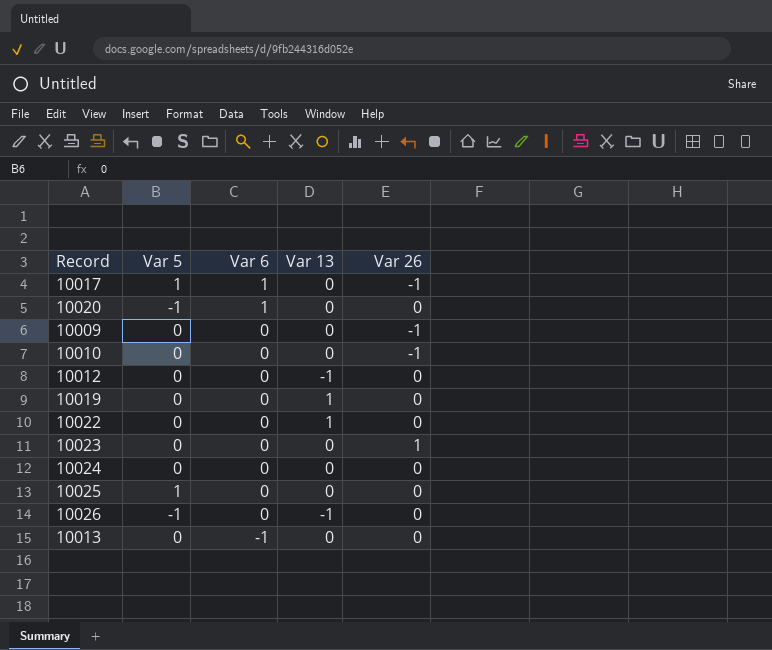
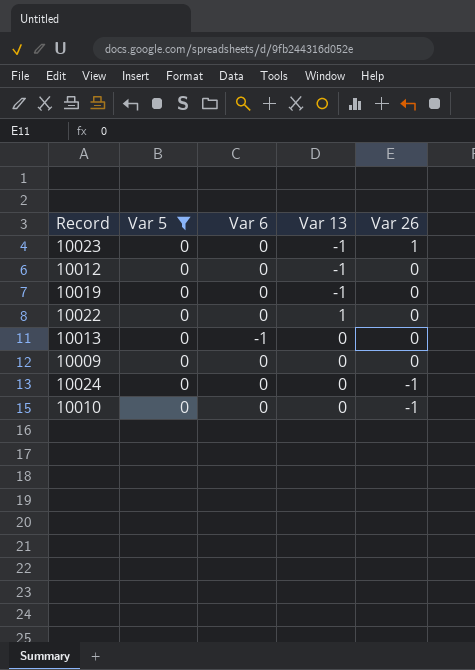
filter: none -> Var 5 = 0
row order: Var 6 descending -> Var 26 descending
10023 | Var 13: 0 -> -1
10019 | Var 13: 1 -> -1
10009 | Var 26: -1 -> 0
10024 | Var 26: 0 -> -1

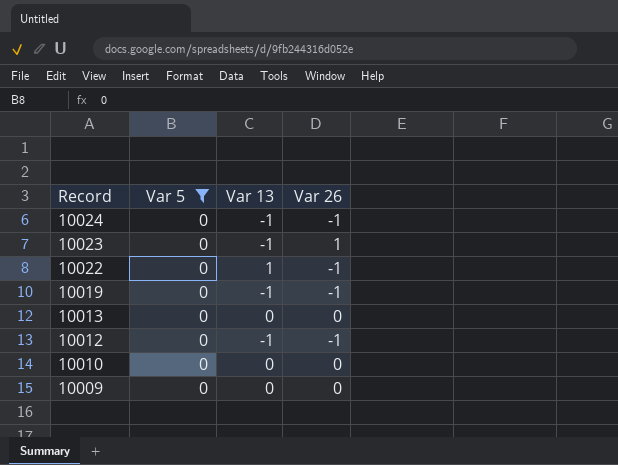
row order: Var 26 descending -> Record descending
column Var 6 | position: 3 -> none
10024 | Var 13: 0 -> -1
10022 | Var 26: 0 -> -1
10019 | Var 26: 0 -> -1
10012 | Var 26: 0 -> -1
10010 | Var 26: -1 -> 0

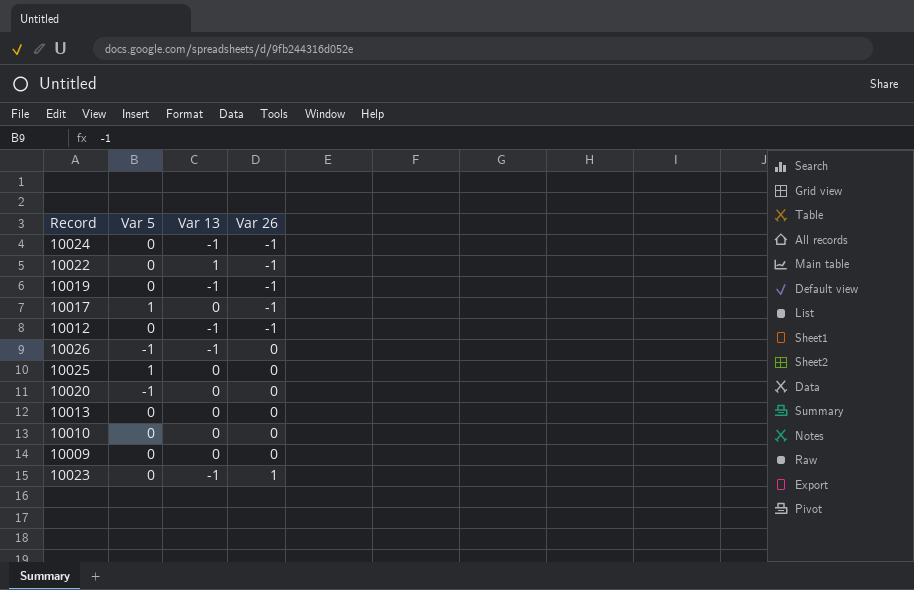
filter: Var 5 = 0 -> none
row order: Record descending -> Var 26 ascending

